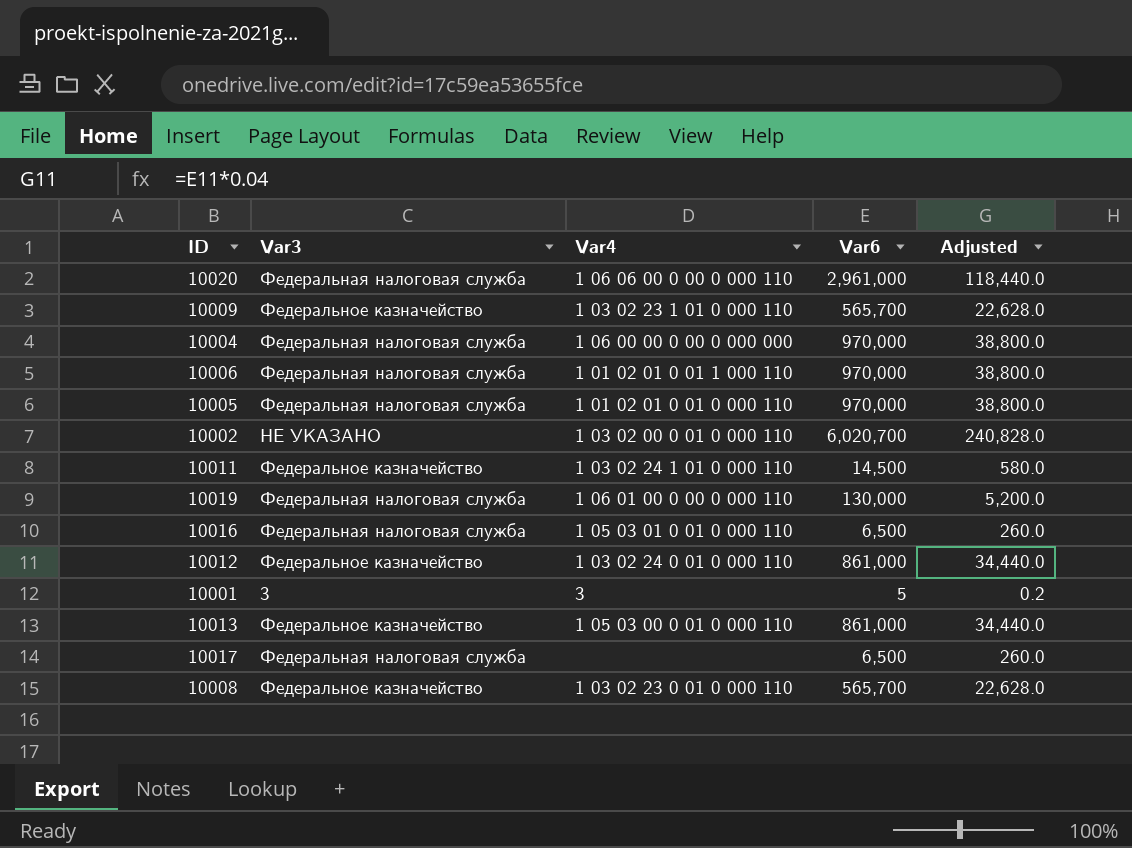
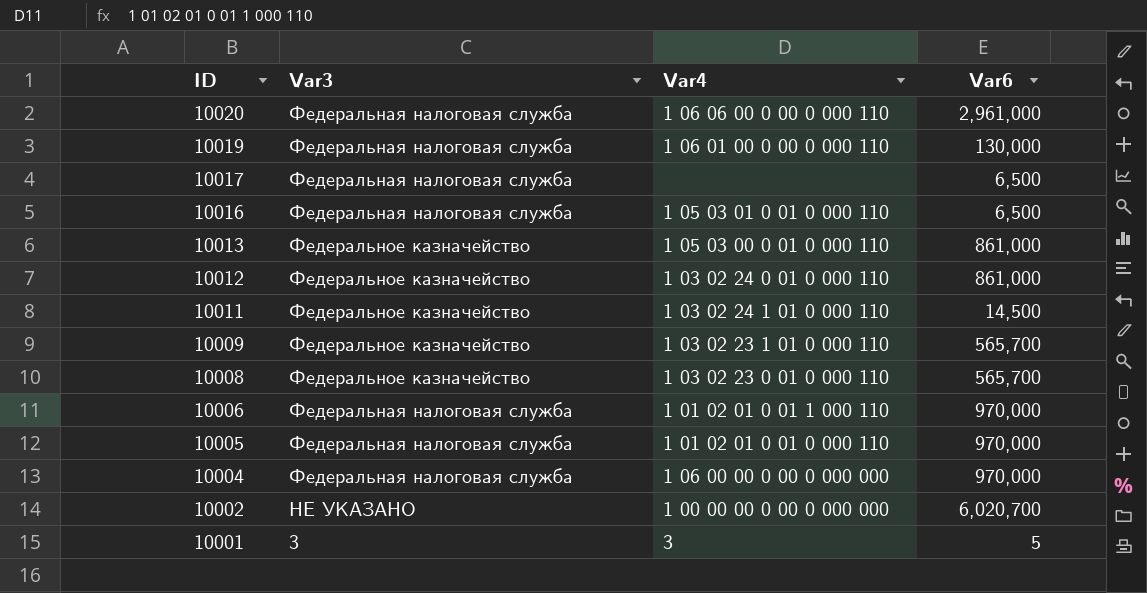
row order: none -> ID descending
column Adjusted | formula: [Var6] * 0.04 -> none
10002 | Var4: 1 03 02 00 0 01 0 000 110 -> 1 00 00 00 0 00 0 000 000

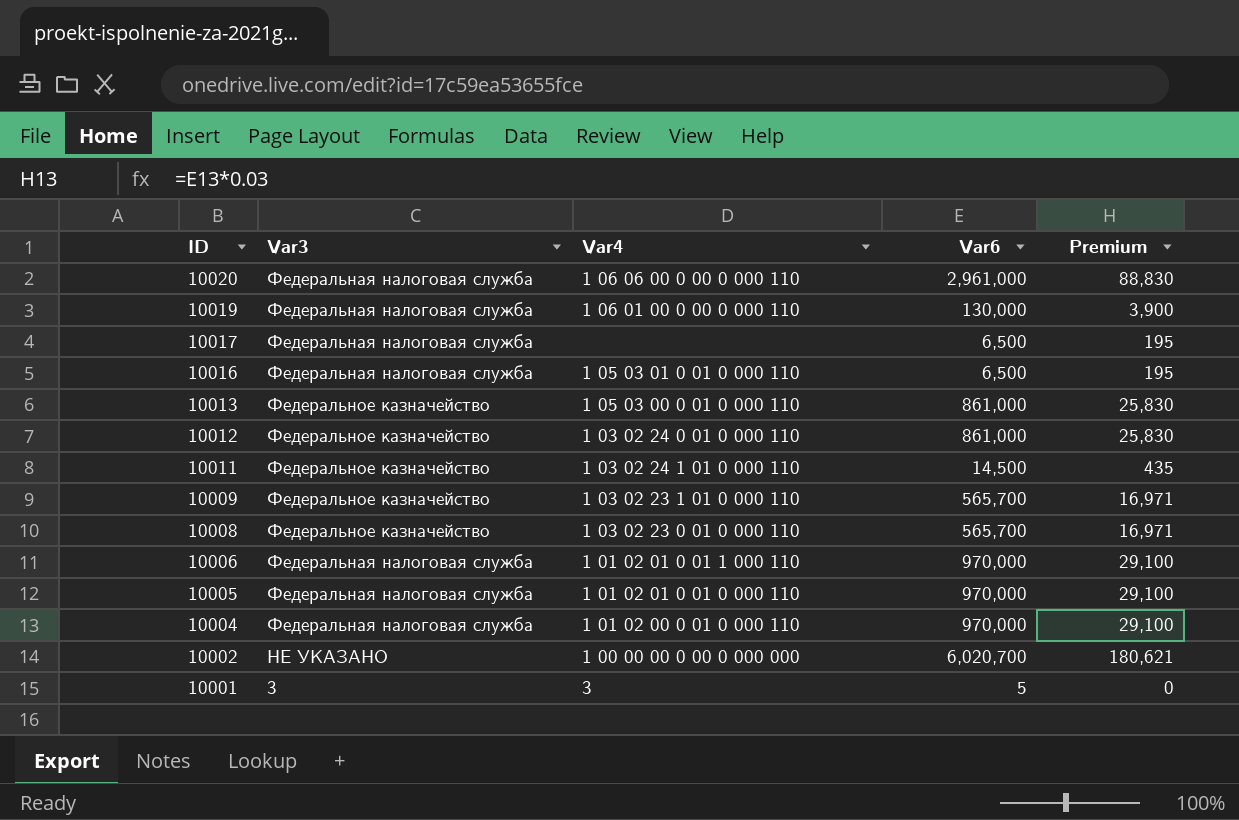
column Premium | formula: none -> [Var6] * 0.03
10004 | Var4: 1 06 00 00 0 00 0 000 000 -> 1 01 02 00 0 01 0 000 110

